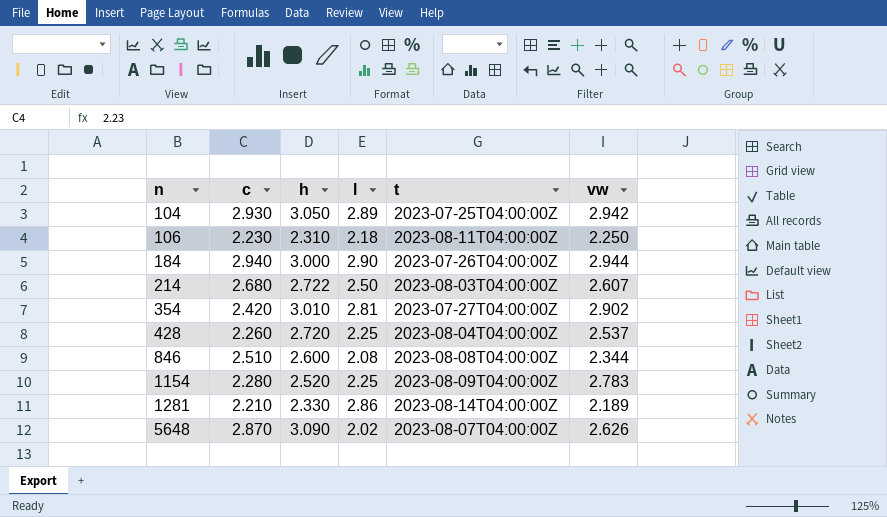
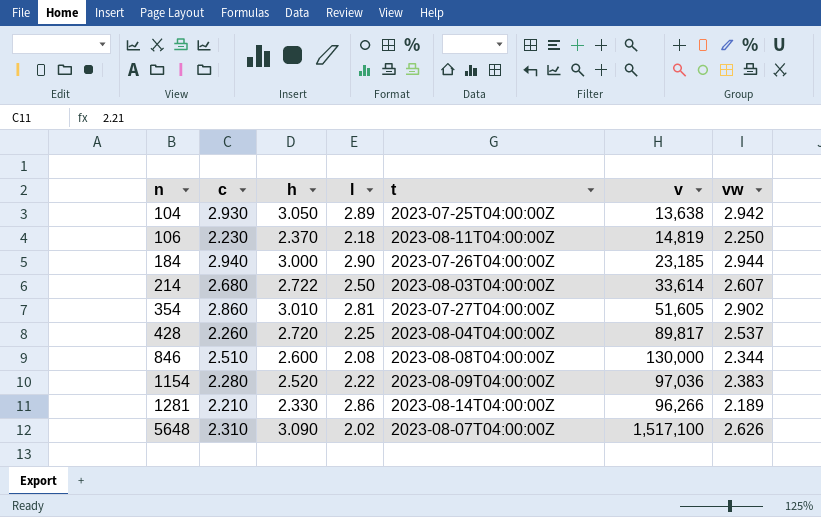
column v | position: none -> 6
106 | h: 2.310 -> 2.370
354 | c: 2.420 -> 2.860
1154 | l: 2.25 -> 2.22
1154 | vw: 2.783 -> 2.383
5648 | c: 2.870 -> 2.310

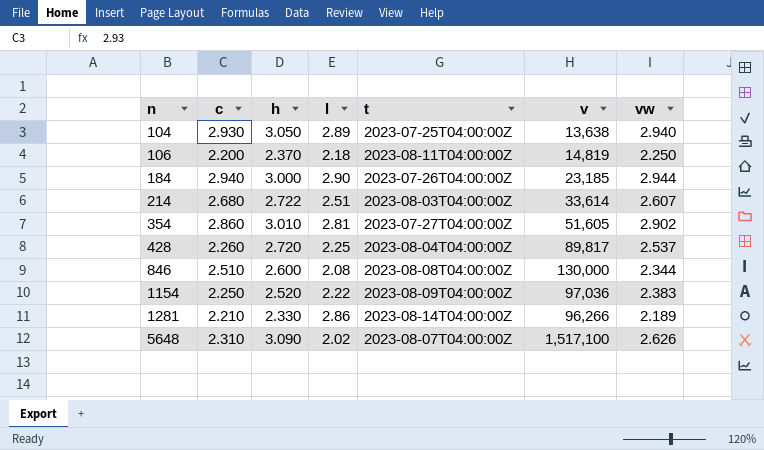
104 | vw: 2.942 -> 2.940
106 | c: 2.230 -> 2.200
214 | l: 2.50 -> 2.51
1154 | c: 2.280 -> 2.250

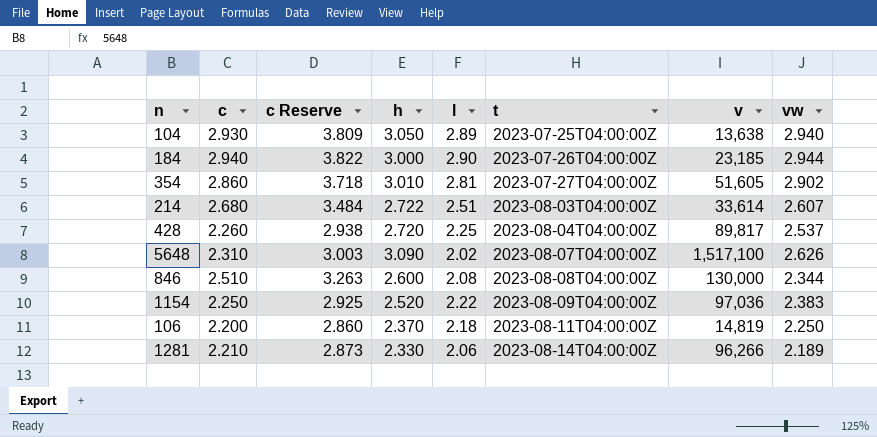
row order: n ascending -> t ascending
column c Reserve | formula: none -> [c] * 1.3
1281 | l: 2.86 -> 2.06

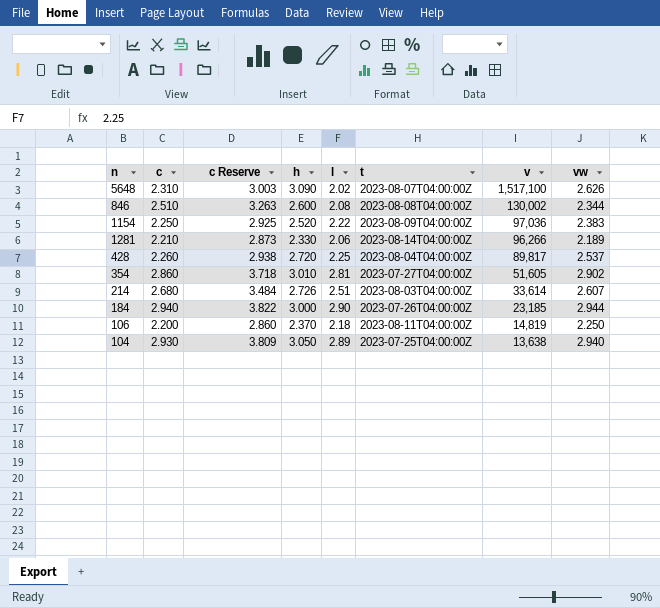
row order: t ascending -> v descending
846 | v: 130,000 -> 130,002
214 | h: 2.722 -> 2.726

